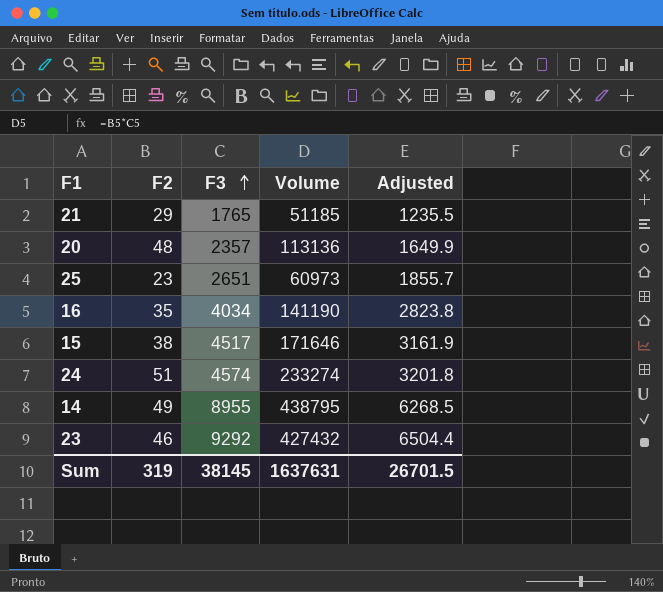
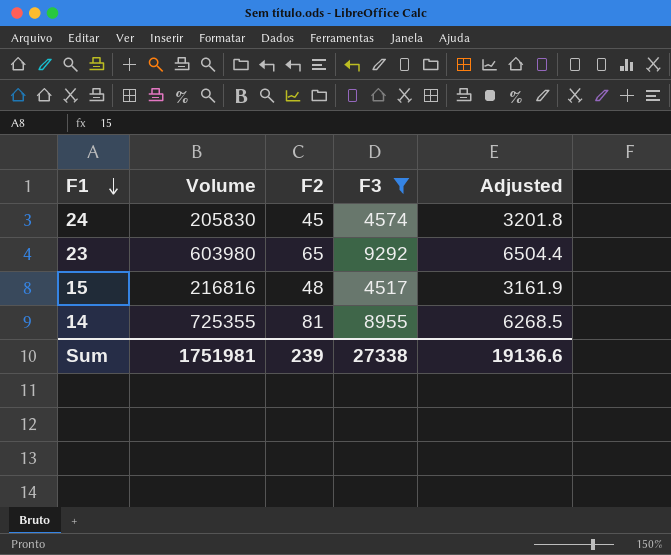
filter: none -> F3 >= 4517
row order: F3 ascending -> F1 descending
column Volume | position: 4 -> 2
24 | Volume: 233274 -> 205830
24 | F2: 51 -> 45
23 | Volume: 427432 -> 603980
23 | F2: 46 -> 65
15 | Volume: 171646 -> 216816
15 | F2: 38 -> 48
14 | Volume: 438795 -> 725355
14 | F2: 49 -> 81
Sum | Volume: 1637631 -> 1751981
Sum | F2: 319 -> 239
Sum | F3: 38145 -> 27338
Sum | Adjusted: 26701.5 -> 19136.6

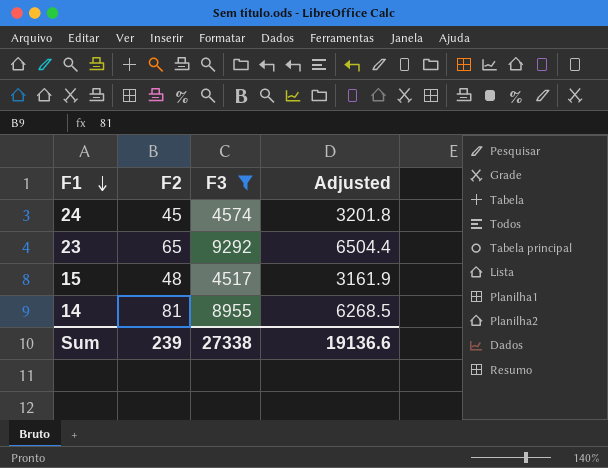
column Volume | formula: [F2] * [F3] -> none

